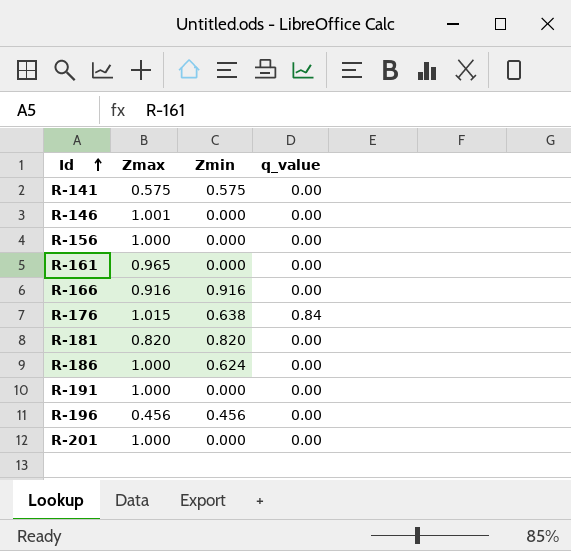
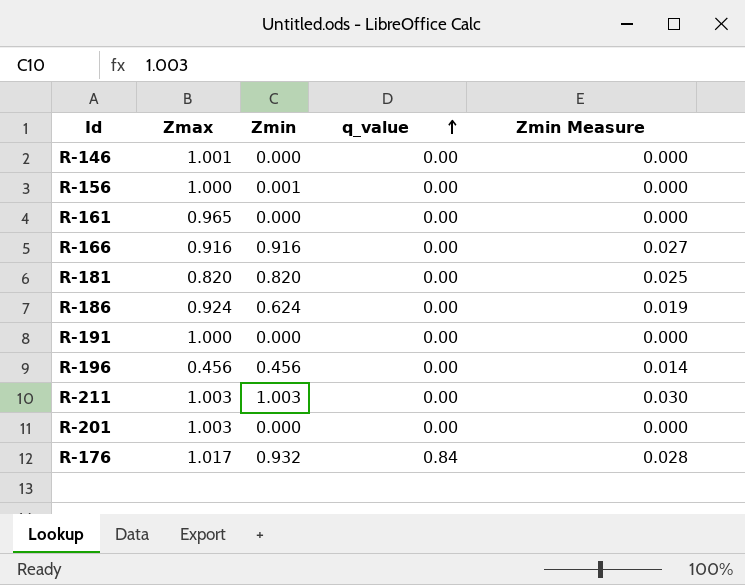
row order: Id ascending -> q_value ascending
column Zmin Measure | formula: none -> [Zmin] * 0.03
row R-141: 0.575 | 0.575 | 0.00 -> none
R-156 | Zmin: 0.000 -> 0.001
R-186 | Zmax: 1.000 -> 0.924
row R-211: none -> 1.003 | 1.003 | 0.00 | 0.030
R-201 | Zmax: 1.000 -> 1.003
R-176 | Zmax: 1.015 -> 1.017
R-176 | Zmin: 0.638 -> 0.932

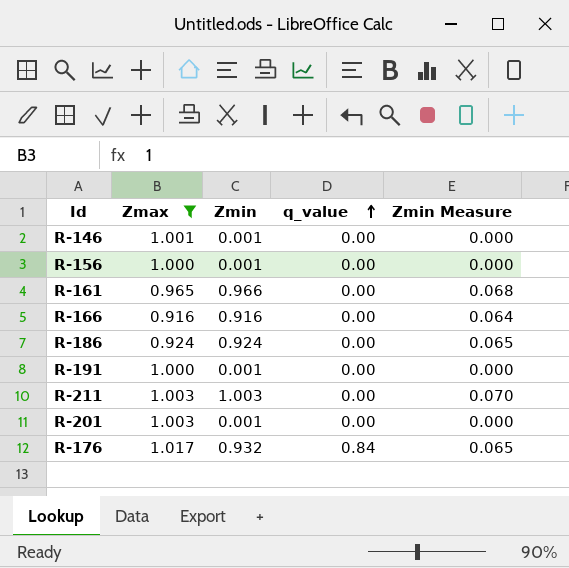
filter: none -> Zmax >= 0.916
column Zmin Measure | formula: [Zmin] * 0.03 -> [Zmin] * 0.07
R-146 | Zmin: 0.000 -> 0.001
R-161 | Zmin: 0.000 -> 0.966
R-186 | Zmin: 0.624 -> 0.924
R-191 | Zmin: 0.000 -> 0.001
R-201 | Zmin: 0.000 -> 0.001

